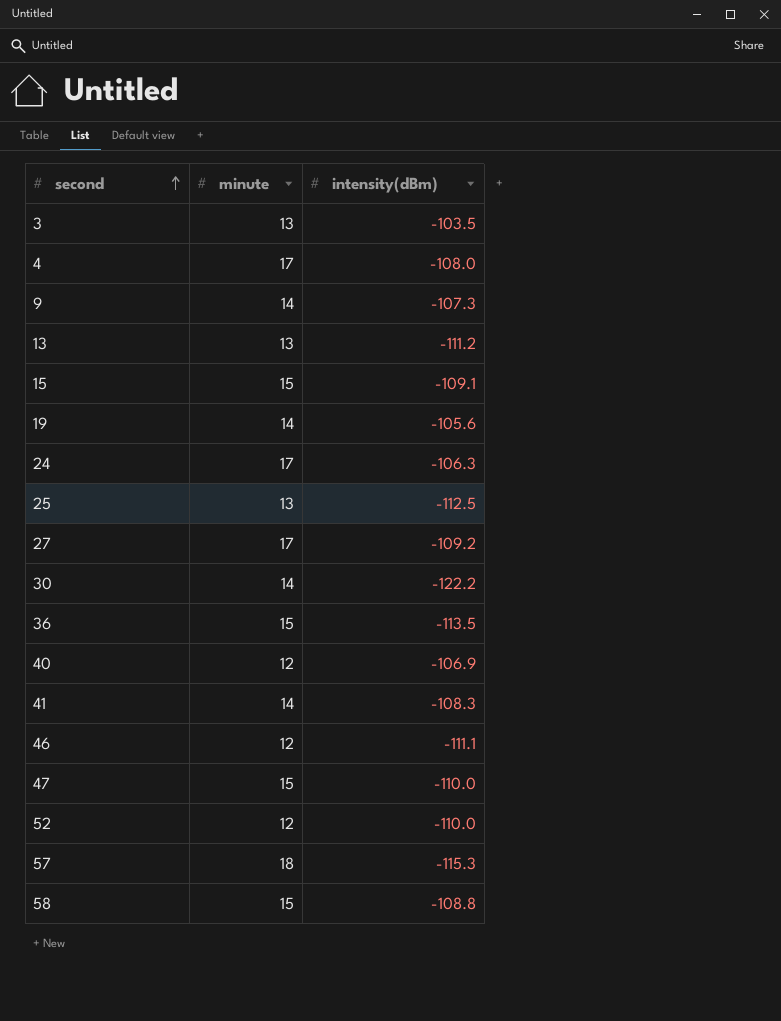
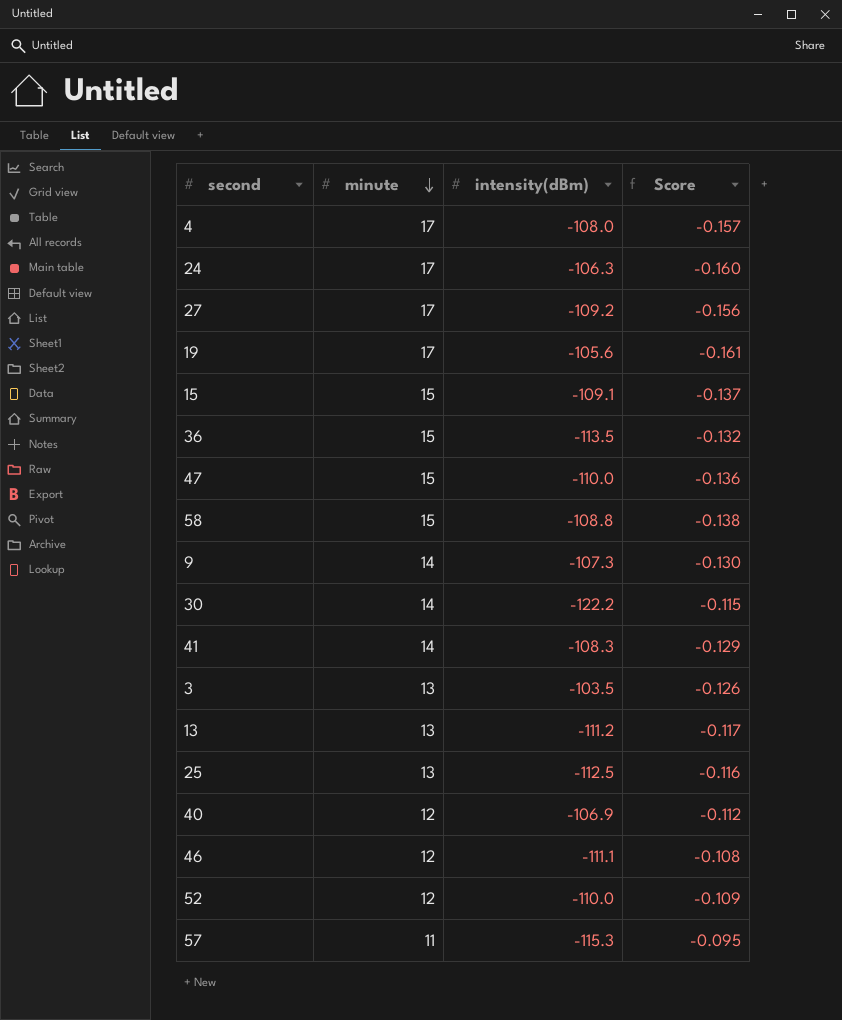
row order: second ascending -> minute descending
column Score | formula: none -> [minute] / [intensity(dBm)]
19 | minute: 14 -> 17
57 | minute: 18 -> 11

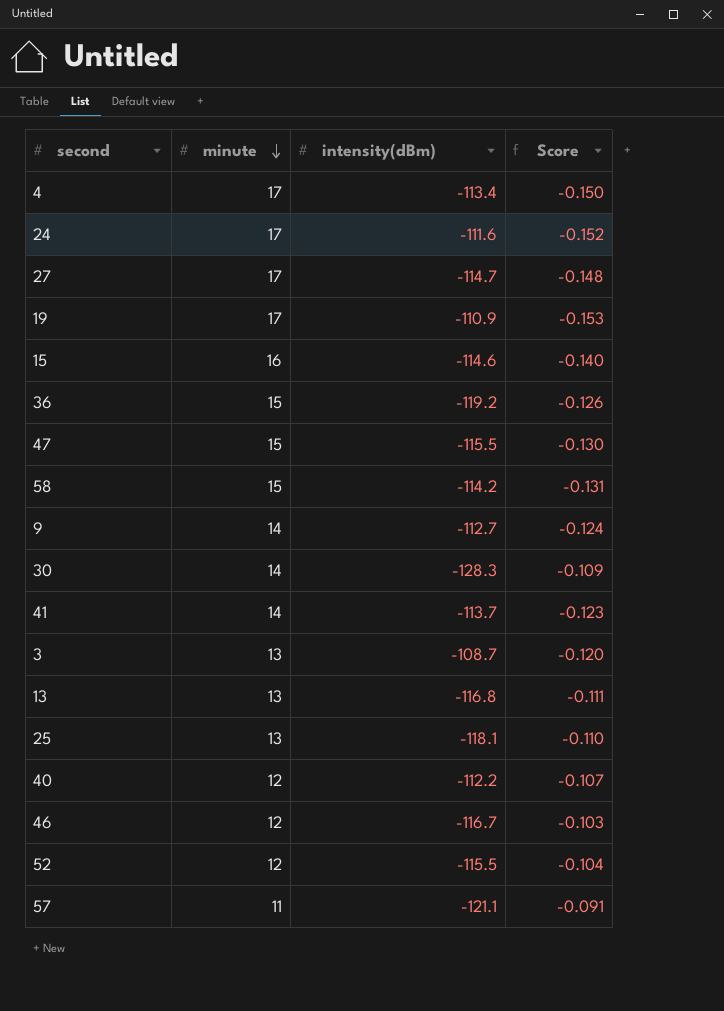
4 | intensity(dBm): -108.0 -> -113.4
4 | Score: -0.157 -> -0.150
24 | intensity(dBm): -106.3 -> -111.6
24 | Score: -0.160 -> -0.152
27 | intensity(dBm): -109.2 -> -114.7
27 | Score: -0.156 -> -0.148
19 | intensity(dBm): -105.6 -> -110.9
19 | Score: -0.161 -> -0.153
15 | minute: 15 -> 16
15 | intensity(dBm): -109.1 -> -114.6
15 | Score: -0.137 -> -0.140
36 | intensity(dBm): -113.5 -> -119.2
36 | Score: -0.132 -> -0.126
47 | intensity(dBm): -110.0 -> -115.5
47 | Score: -0.136 -> -0.130
58 | intensity(dBm): -108.8 -> -114.2
58 | Score: -0.138 -> -0.131
9 | intensity(dBm): -107.3 -> -112.7
9 | Score: -0.130 -> -0.124
30 | intensity(dBm): -122.2 -> -128.3
30 | Score: -0.115 -> -0.109
41 | intensity(dBm): -108.3 -> -113.7
41 | Score: -0.129 -> -0.123
3 | intensity(dBm): -103.5 -> -108.7
3 | Score: -0.126 -> -0.120
13 | intensity(dBm): -111.2 -> -116.8
13 | Score: -0.117 -> -0.111
25 | intensity(dBm): -112.5 -> -118.1
25 | Score: -0.116 -> -0.110
40 | intensity(dBm): -106.9 -> -112.2
40 | Score: -0.112 -> -0.107
46 | intensity(dBm): -111.1 -> -116.7
46 | Score: -0.108 -> -0.103
52 | intensity(dBm): -110.0 -> -115.5
52 | Score: -0.109 -> -0.104
57 | intensity(dBm): -115.3 -> -121.1
57 | Score: -0.095 -> -0.091

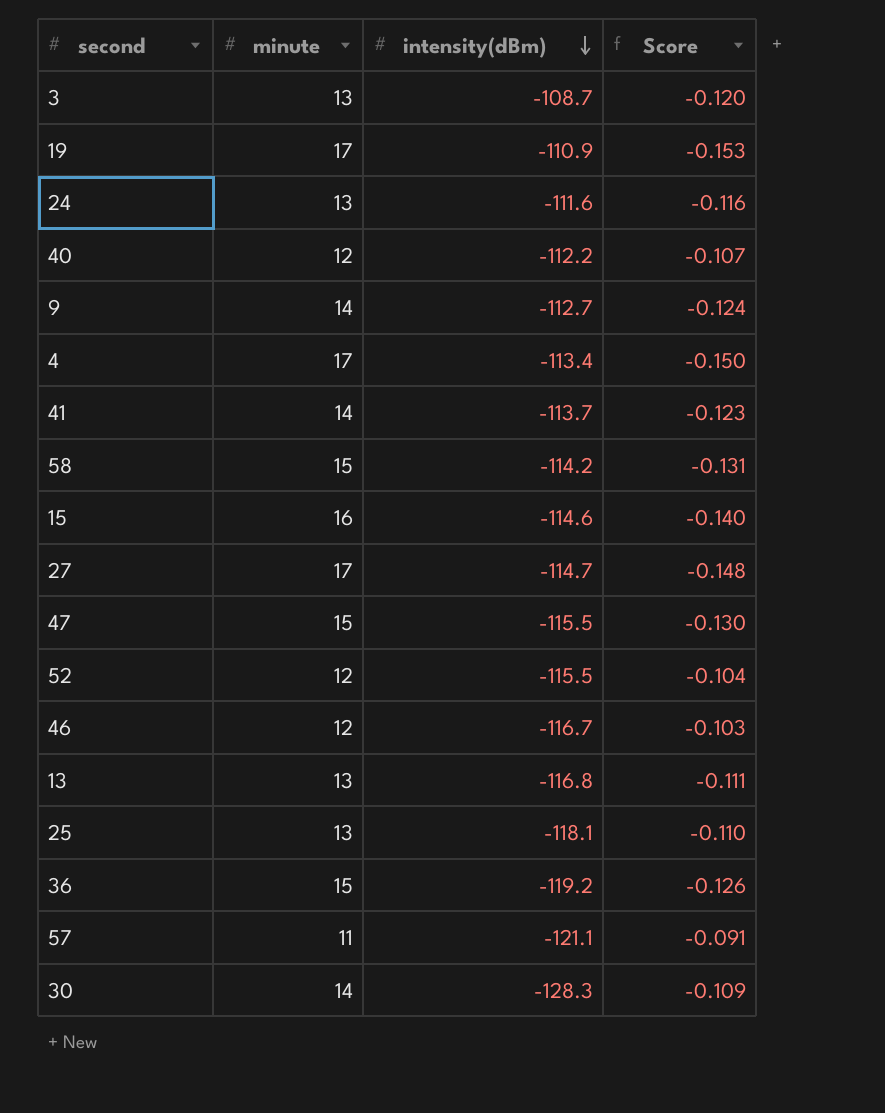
row order: minute descending -> intensity(dBm) descending
24 | minute: 17 -> 13
24 | Score: -0.152 -> -0.116

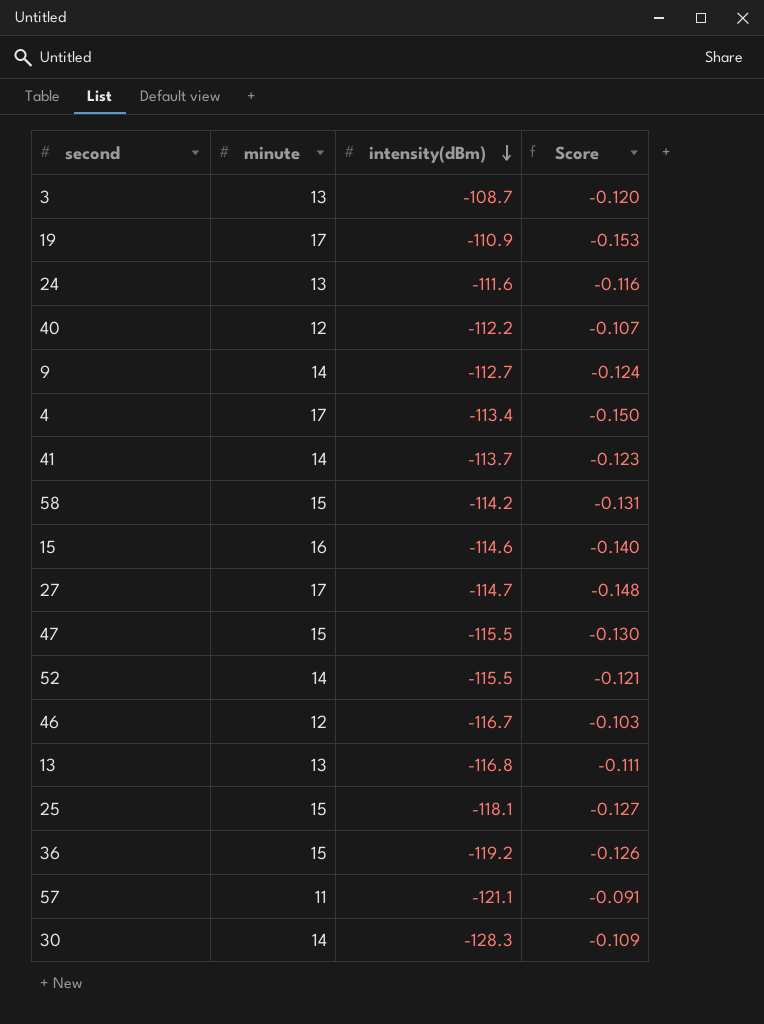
52 | minute: 12 -> 14
52 | Score: -0.104 -> -0.121
25 | minute: 13 -> 15
25 | Score: -0.110 -> -0.127

